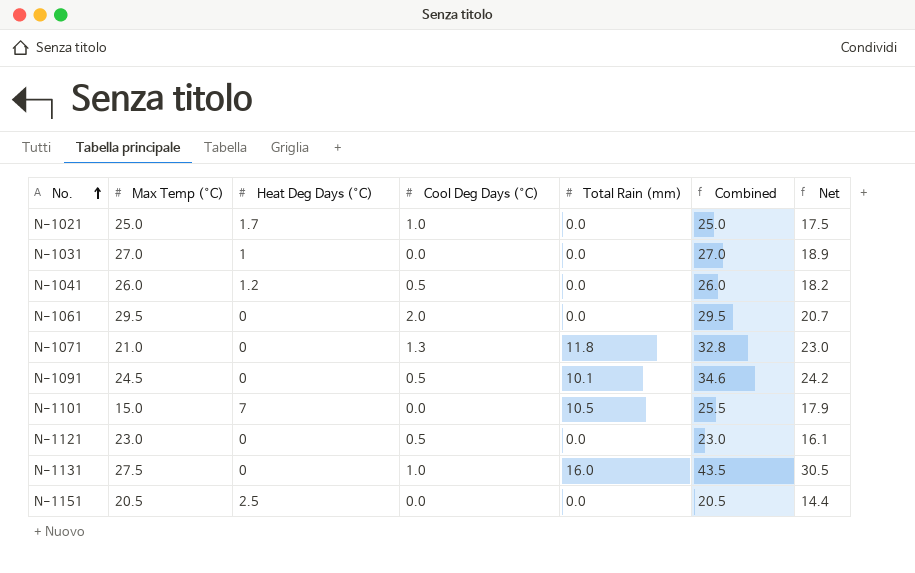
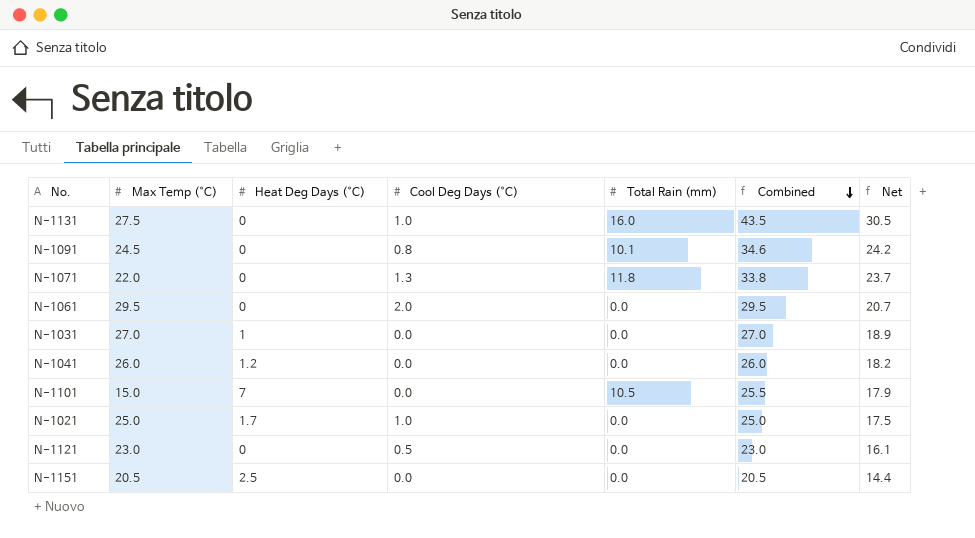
row order: No. ascending -> Combined descending
N-1091 | Cool Deg Days (°C): 0.5 -> 0.8
N-1071 | Max Temp (°C): 21.0 -> 22.0
N-1071 | Combined: 32.8 -> 33.8
N-1071 | Net: 23.0 -> 23.7
N-1041 | Cool Deg Days (°C): 0.5 -> 0.0

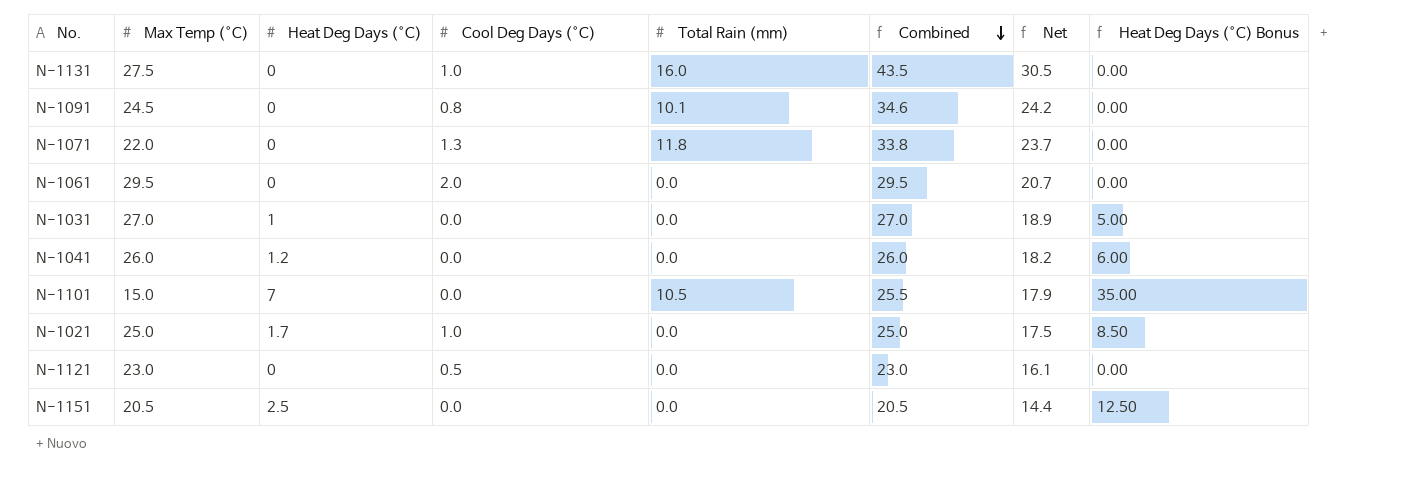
column Heat Deg Days (°C) Bonus | formula: none -> [Heat Deg Days (°C)] * 5

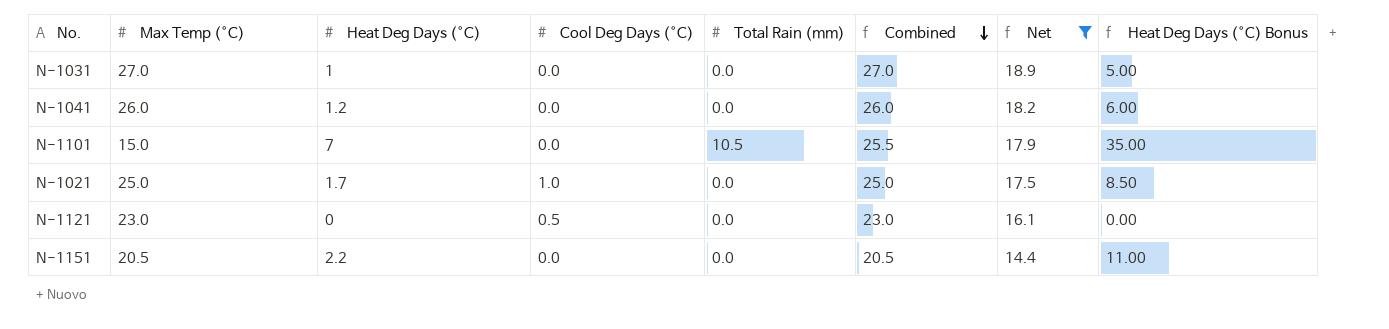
filter: none -> Net <= 18.9
N-1151 | Heat Deg Days (°C): 2.5 -> 2.2
N-1151 | Heat Deg Days (°C) Bonus: 12.50 -> 11.00

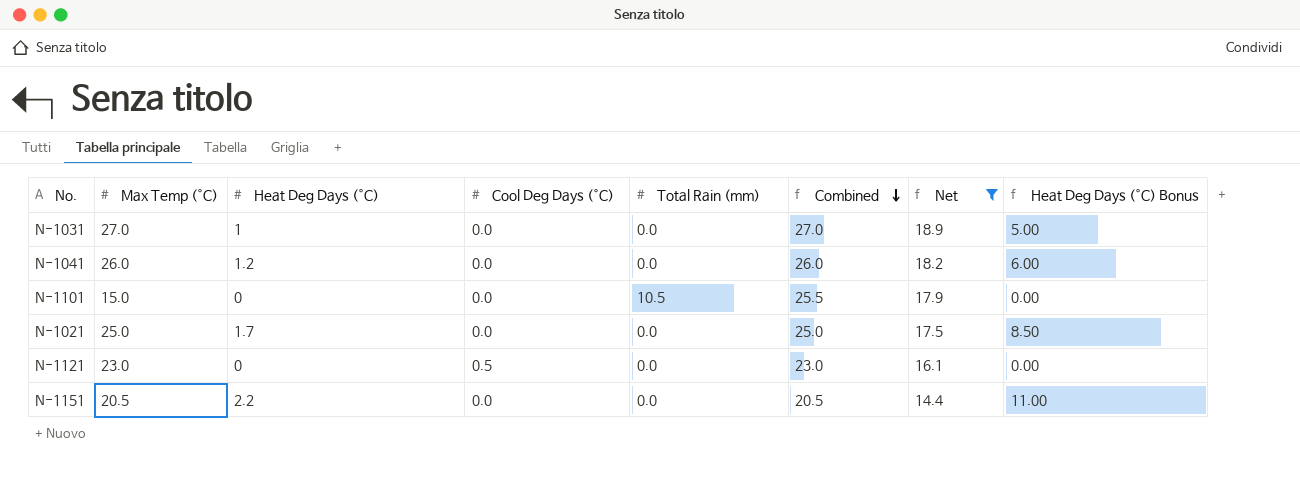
N-1101 | Heat Deg Days (°C): 7 -> 0
N-1101 | Heat Deg Days (°C) Bonus: 35.00 -> 0.00
N-1021 | Cool Deg Days (°C): 1.0 -> 0.0

